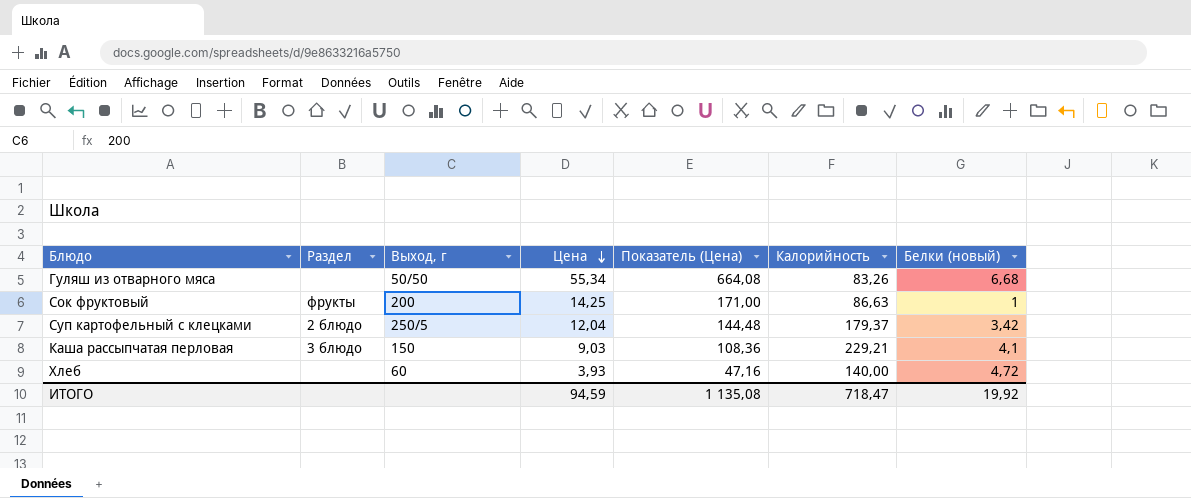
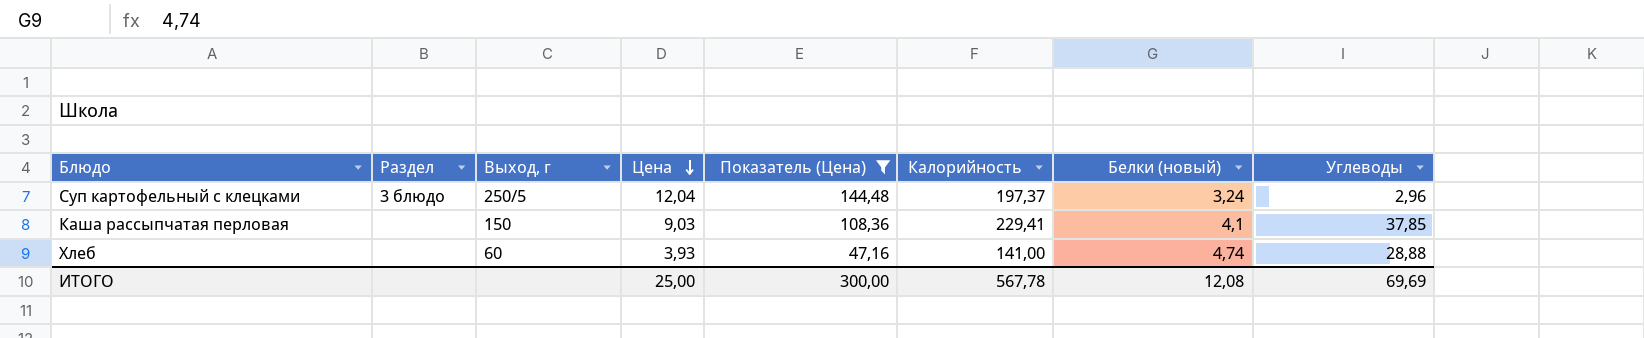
filter: none -> Показатель (Цена) <= 144,48
column Углеводы | position: none -> 8
Суп картофельный с клецками | Раздел: 2 блюдо -> 3 блюдо
Суп картофельный с клецками | Калорийность: 179,37 -> 197,37
Суп картофельный с клецками | Белки (новый): 3,42 -> 3,24
Каша рассыпчатая перловая | Раздел: 3 блюдо -> none
Каша рассыпчатая перловая | Калорийность: 229,21 -> 229,41
Хлеб | Калорийность: 140,00 -> 141,00
Хлеб | Белки (новый): 4,72 -> 4,74
ИТОГО | Цена: 94,59 -> 25,00
ИТОГО | Показатель (Цена): 1 135,08 -> 300,00
ИТОГО | Калорийность: 718,47 -> 567,78
ИТОГО | Белки (новый): 19,92 -> 12,08

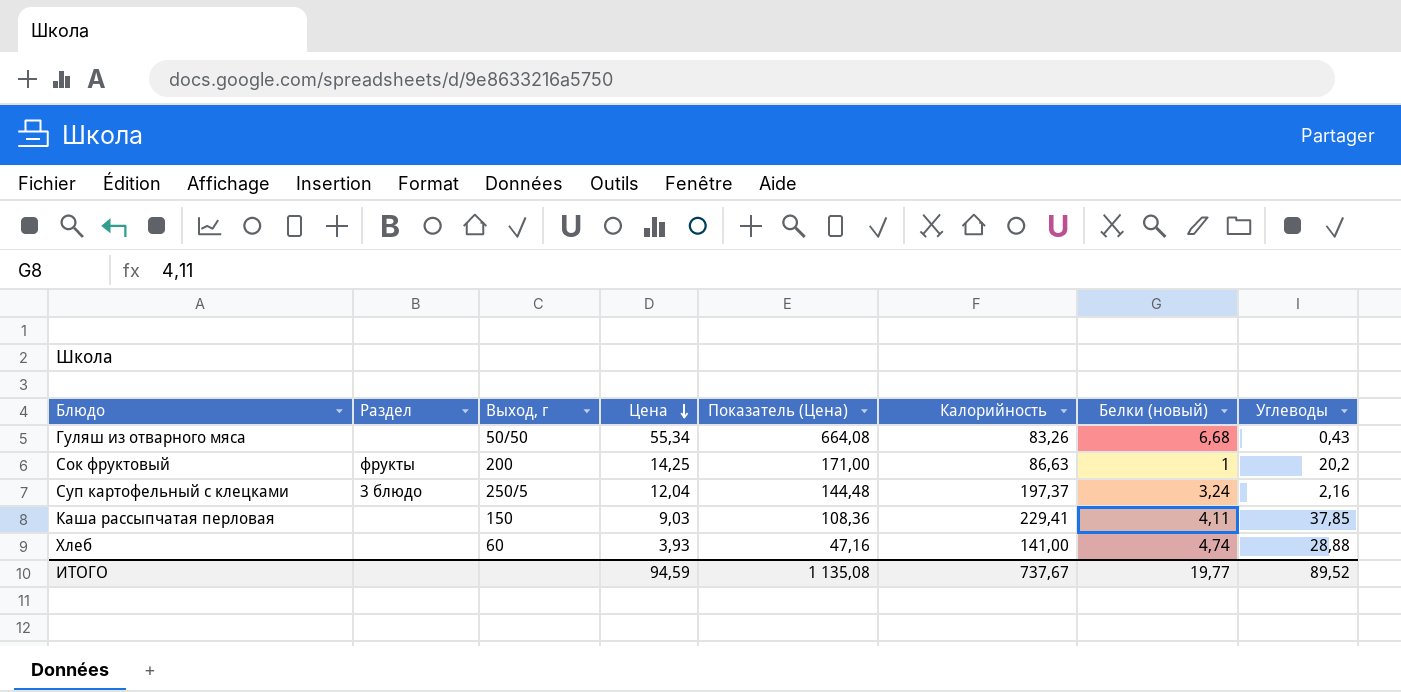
filter: Показатель (Цена) <= 144,48 -> none
Суп картофельный с клецками | Углеводы: 2,96 -> 2,16
Каша рассыпчатая перловая | Белки (новый): 4,1 -> 4,11
ИТОГО | Цена: 25,00 -> 94,59
ИТОГО | Показатель (Цена): 300,00 -> 1 135,08
ИТОГО | Калорийность: 567,78 -> 737,67
ИТОГО | Белки (новый): 12,08 -> 19,77
ИТОГО | Углеводы: 69,69 -> 89,52

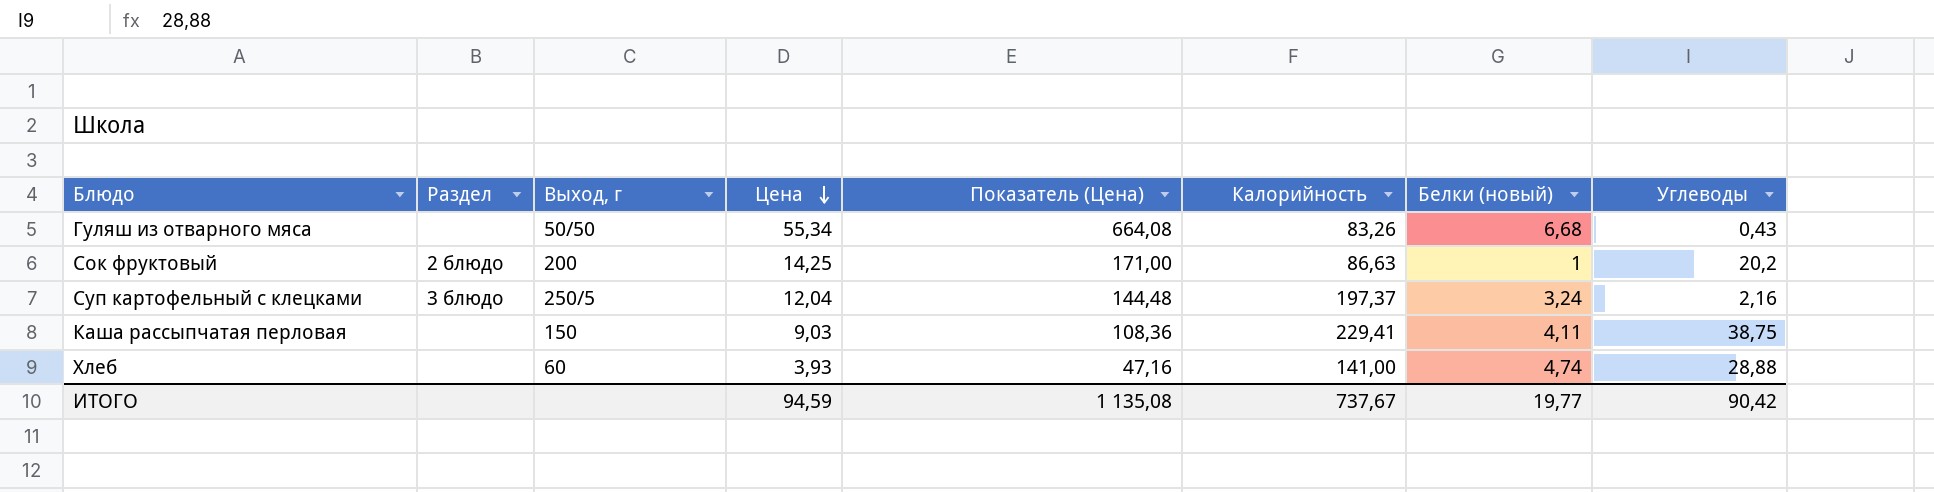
Сок фруктовый | Раздел: фрукты -> 2 блюдо
Каша рассыпчатая перловая | Углеводы: 37,85 -> 38,75
ИТОГО | Углеводы: 89,52 -> 90,42

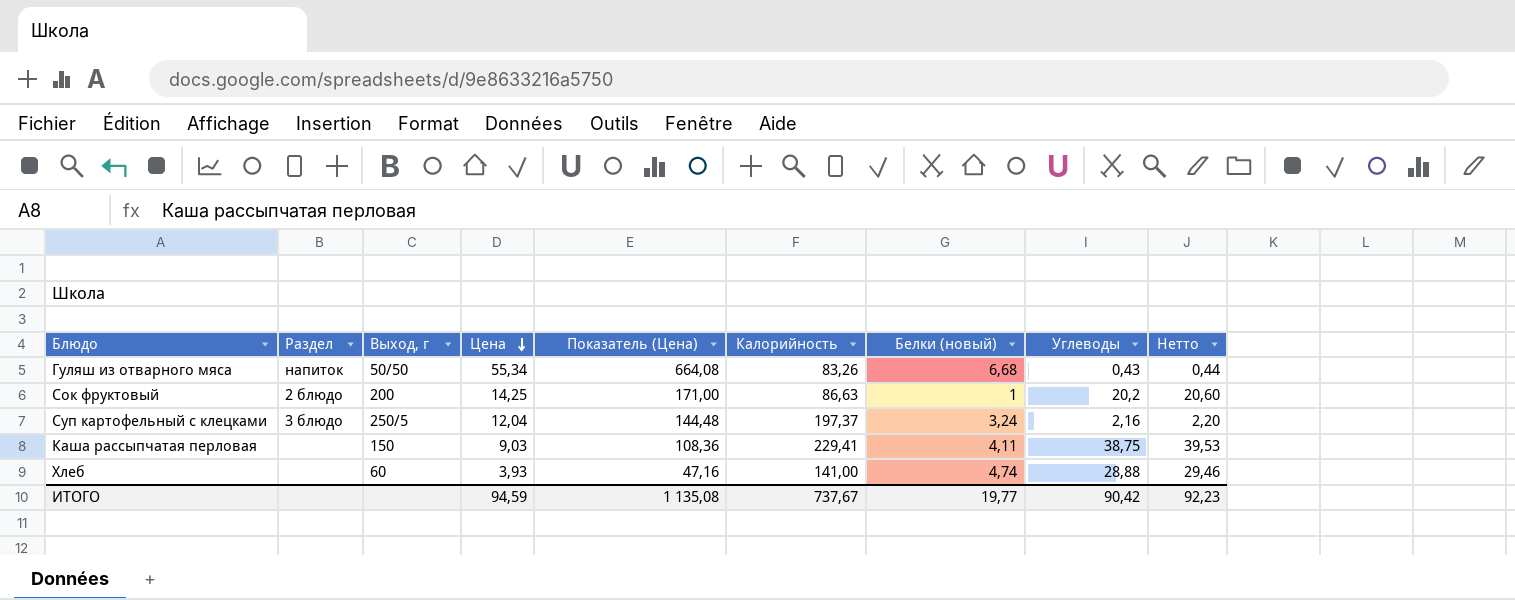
column Нетто | formula: none -> [Углеводы] * 1,02
Гуляш из отварного мяса | Раздел: none -> напиток

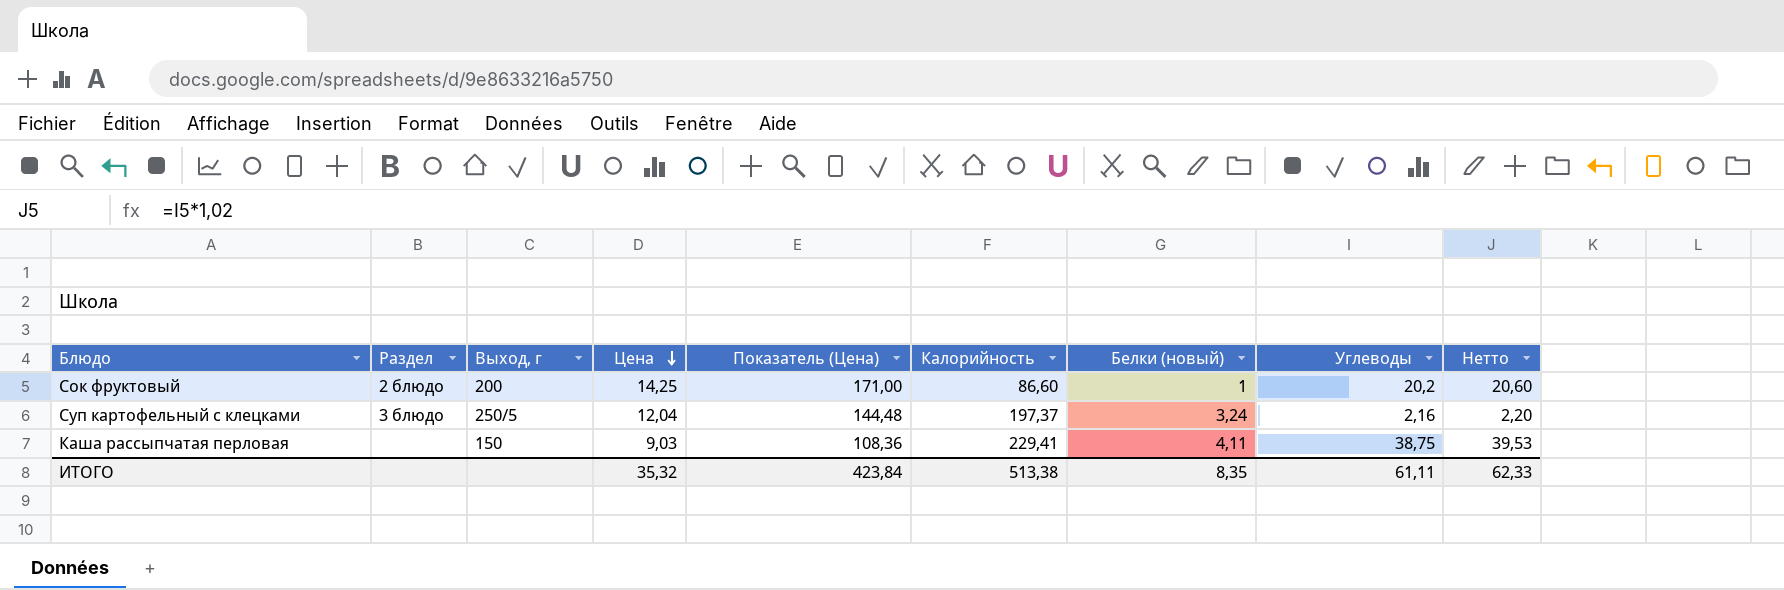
row Гуляш из отварного мяса: напиток | 50/50 | 55,34 | 664,08 | 83,26 | 6,68 | 0,43 | 0,44 -> none
row Хлеб: none | 60 | 3,93 | 47,16 | 141,00 | 4,74 | 28,88 | 29,46 -> none
Сок фруктовый | Калорийность: 86,63 -> 86,60
ИТОГО | Цена: 94,59 -> 35,32
ИТОГО | Показатель (Цена): 1 135,08 -> 423,84
ИТОГО | Калорийность: 737,67 -> 513,38
ИТОГО | Белки (новый): 19,77 -> 8,35
ИТОГО | Углеводы: 90,42 -> 61,11
ИТОГО | Нетто: 92,23 -> 62,33

